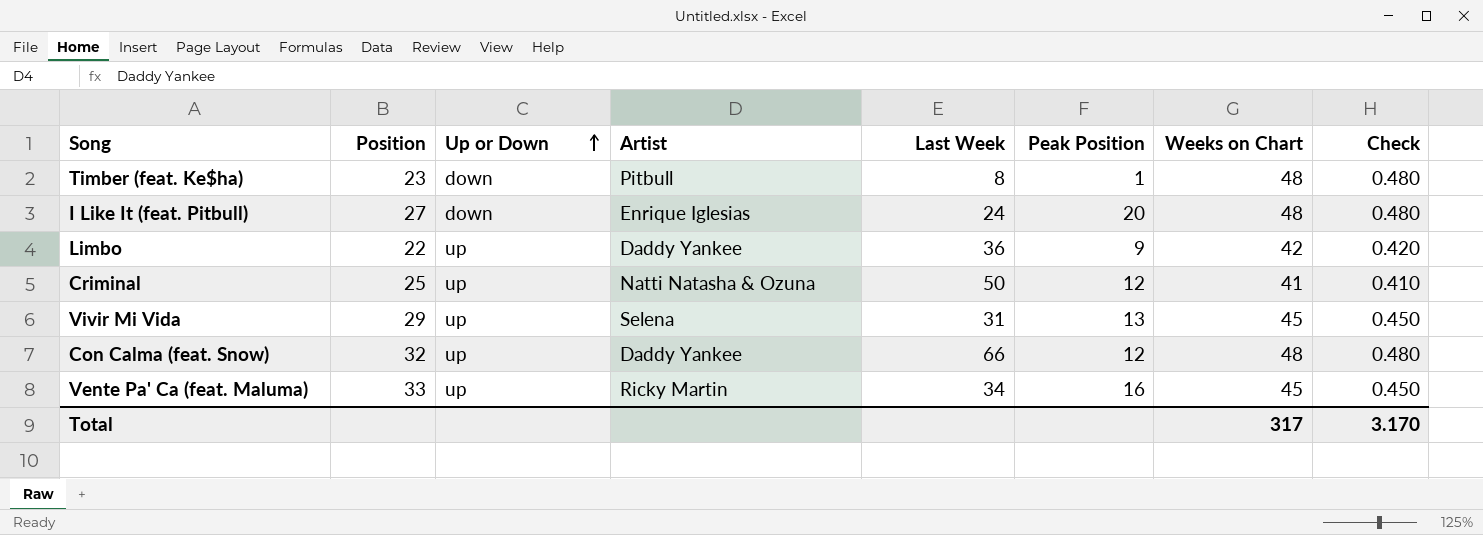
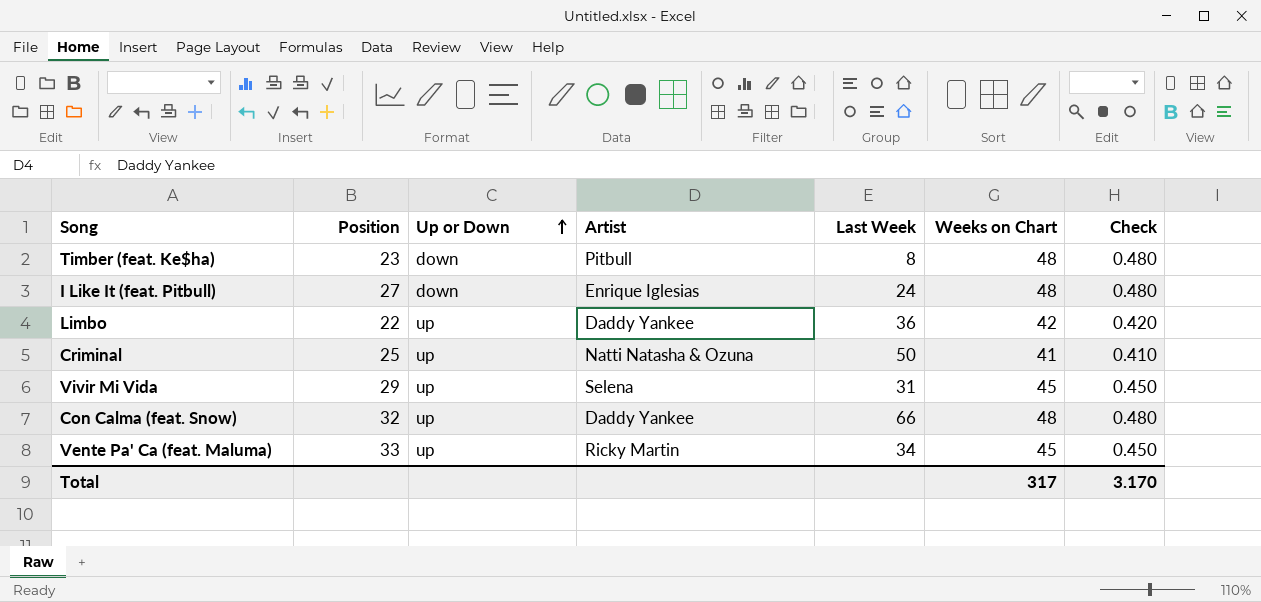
column Peak Position | position: 6 -> none

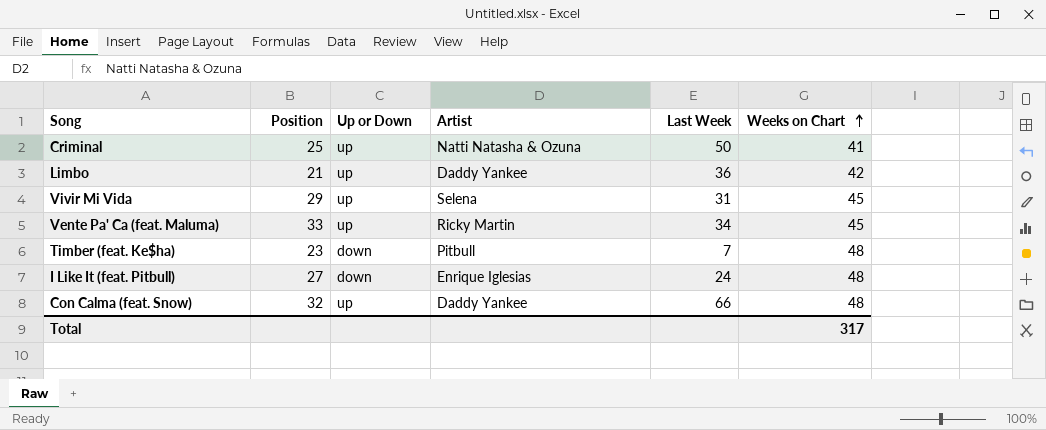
row order: Up or Down ascending -> Weeks on Chart ascending
column Check | formula: [Weeks on Chart] * 0.01 -> none
Limbo | Position: 22 -> 21
Timber (feat. Ke$ha) | Last Week: 8 -> 7

